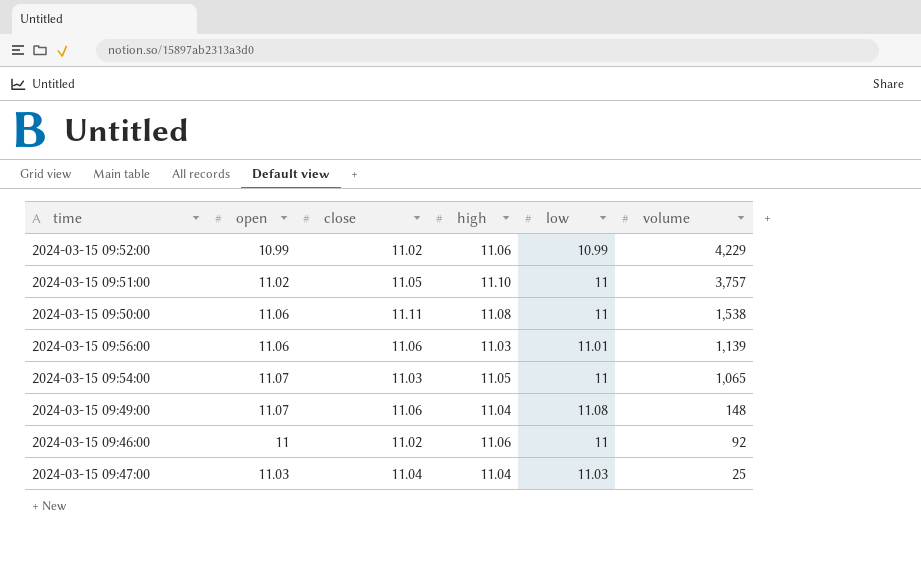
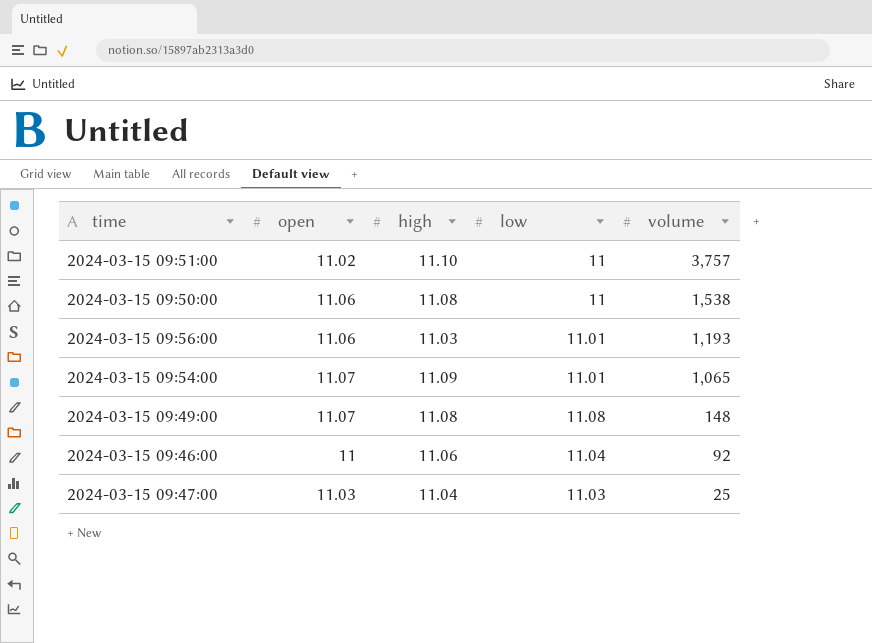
column close | position: 3 -> none
row 2024-03-15 09:52:00: 10.99 | 11.02 | 11.06 | 10.99 | 4,229 -> none
2024-03-15 09:56:00 | volume: 1,139 -> 1,193
2024-03-15 09:54:00 | high: 11.05 -> 11.09
2024-03-15 09:54:00 | low: 11 -> 11.01
2024-03-15 09:49:00 | high: 11.04 -> 11.08
2024-03-15 09:46:00 | low: 11 -> 11.04

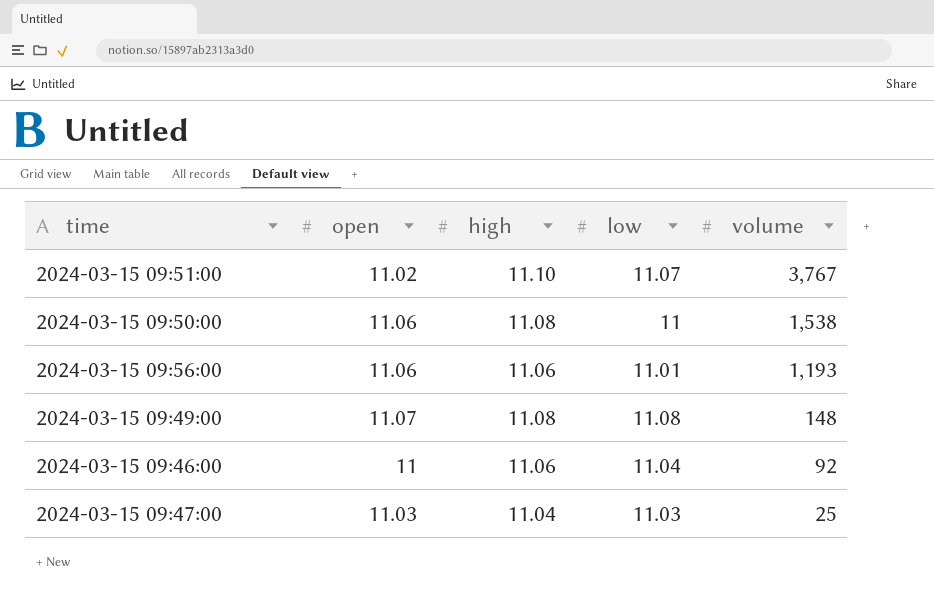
row 2024-03-15 09:54:00: 11.07 | 11.09 | 11.01 | 1,065 -> none
2024-03-15 09:51:00 | low: 11 -> 11.07
2024-03-15 09:51:00 | volume: 3,757 -> 3,767
2024-03-15 09:56:00 | high: 11.03 -> 11.06

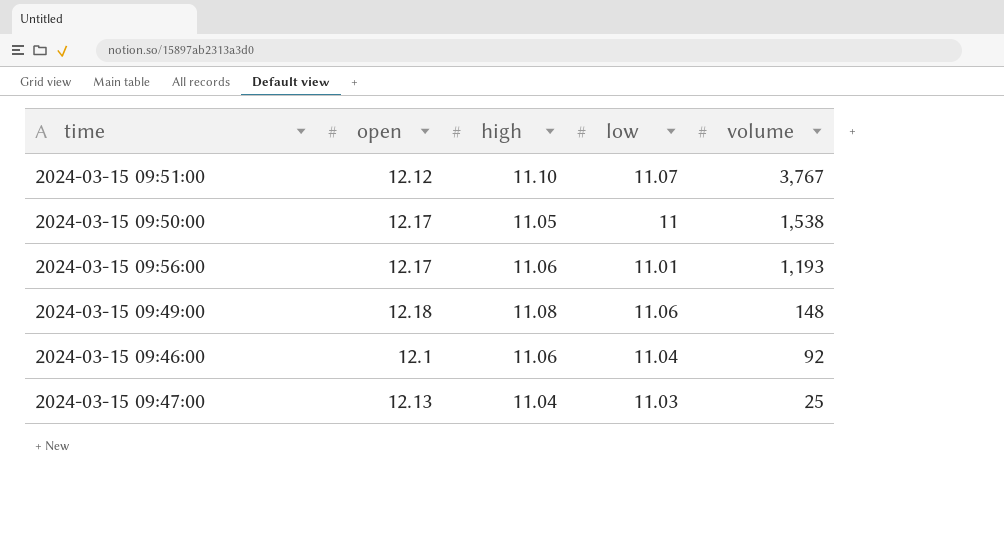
2024-03-15 09:51:00 | open: 11.02 -> 12.12
2024-03-15 09:50:00 | open: 11.06 -> 12.17
2024-03-15 09:50:00 | high: 11.08 -> 11.05
2024-03-15 09:56:00 | open: 11.06 -> 12.17
2024-03-15 09:49:00 | open: 11.07 -> 12.18
2024-03-15 09:49:00 | low: 11.08 -> 11.06
2024-03-15 09:46:00 | open: 11 -> 12.1
2024-03-15 09:47:00 | open: 11.03 -> 12.13

